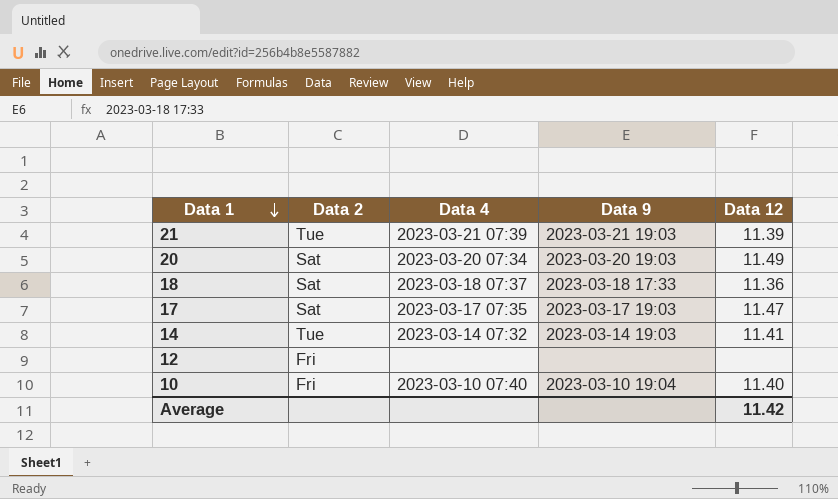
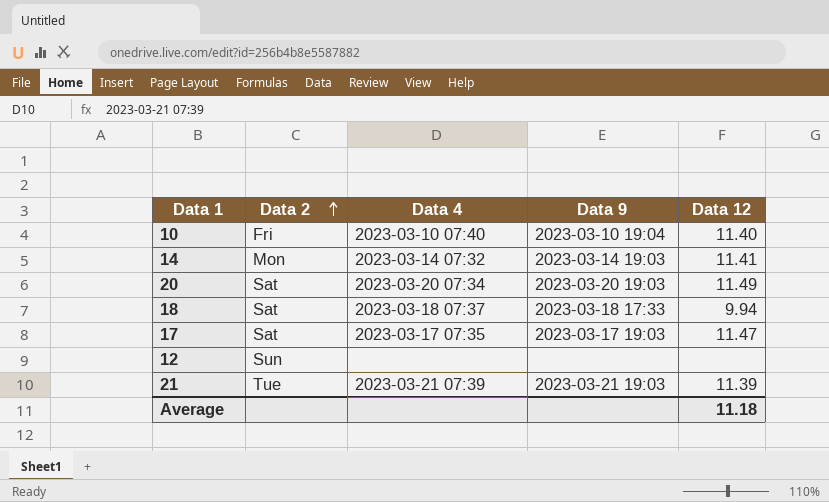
row order: Data 1 descending -> Data 2 ascending
14 | Data 2: Tue -> Mon
18 | Data 12: 11.36 -> 9.94
12 | Data 2: Fri -> Sun
Average | Data 12: 11.42 -> 11.18

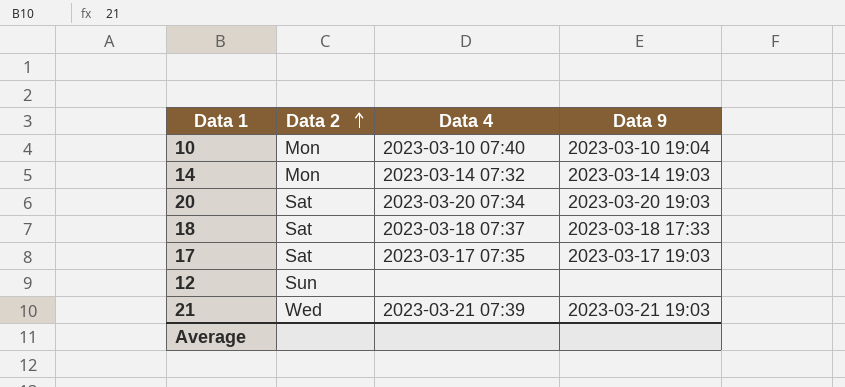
column Data 12 | position: 5 -> none
10 | Data 2: Fri -> Mon
21 | Data 2: Tue -> Wed

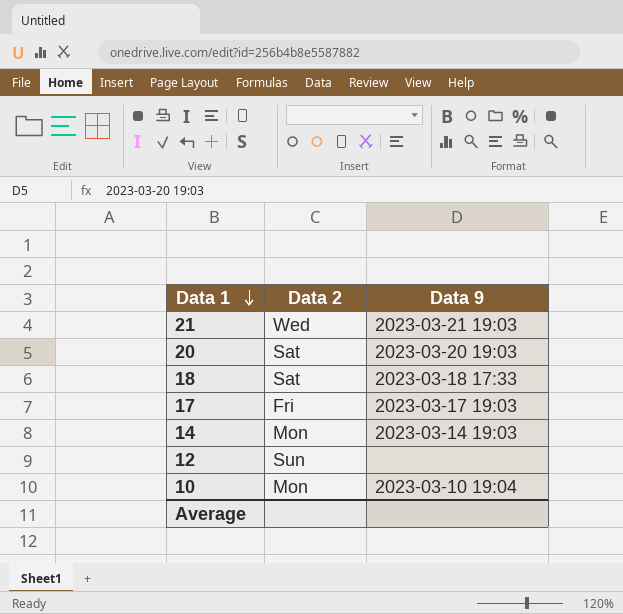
row order: Data 2 ascending -> Data 1 descending
column Data 4 | position: 3 -> none
17 | Data 2: Sat -> Fri

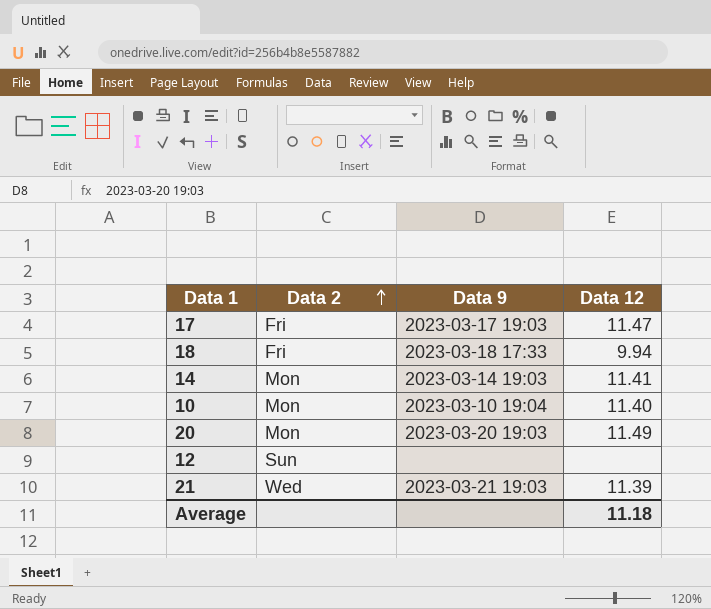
row order: Data 1 descending -> Data 2 ascending
column Data 12 | position: none -> 4
18 | Data 2: Sat -> Fri
20 | Data 2: Sat -> Mon

